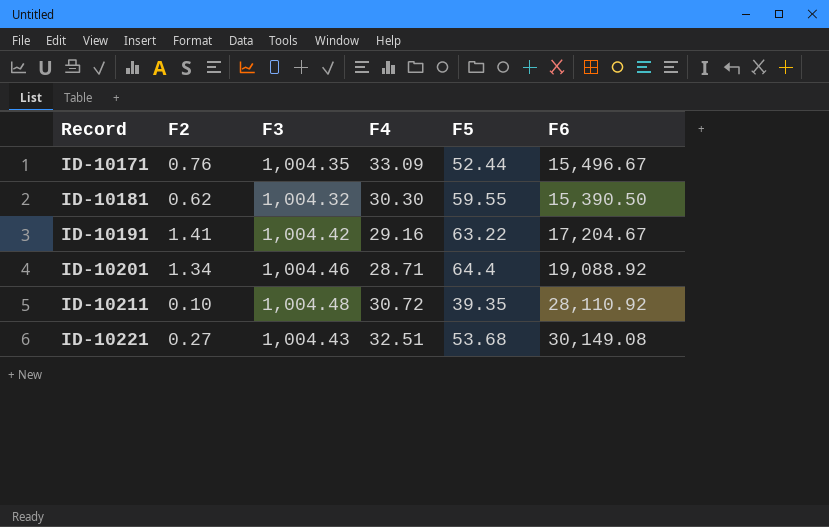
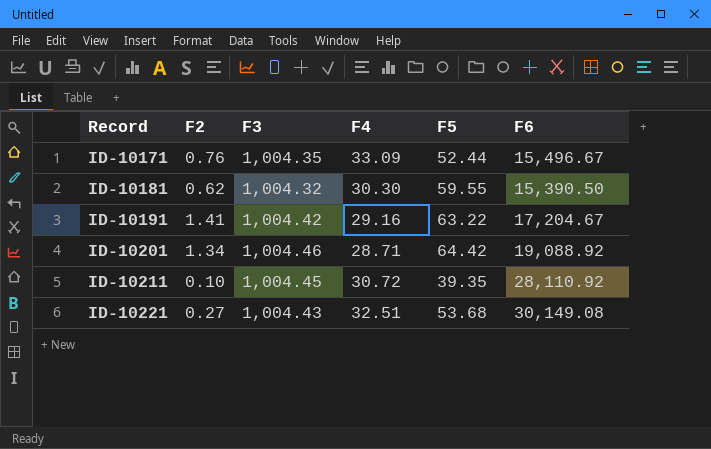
ID-10201 | F5: 64.4 -> 64.42
ID-10211 | F3: 1,004.48 -> 1,004.45

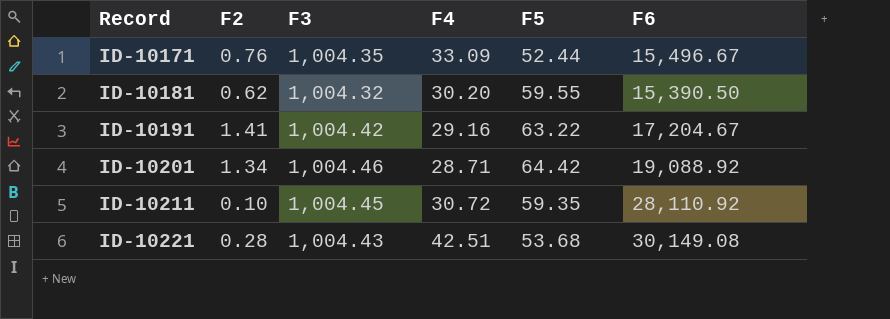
ID-10181 | F4: 30.30 -> 30.20
ID-10211 | F5: 39.35 -> 59.35
ID-10221 | F2: 0.27 -> 0.28
ID-10221 | F4: 32.51 -> 42.51

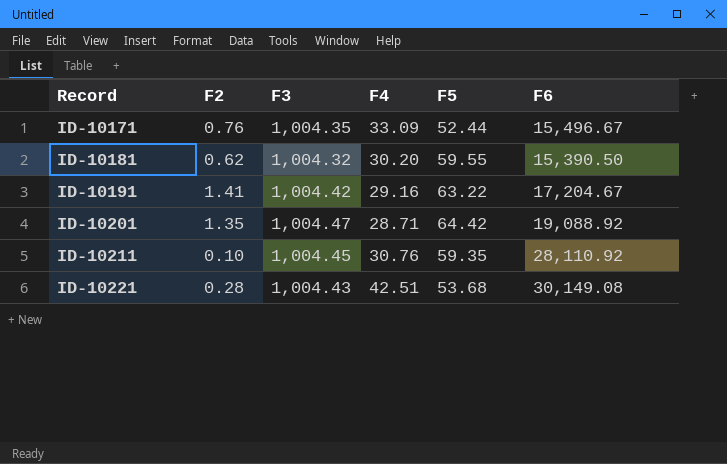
ID-10201 | F2: 1.34 -> 1.35
ID-10201 | F3: 1,004.46 -> 1,004.47
ID-10211 | F4: 30.72 -> 30.76

